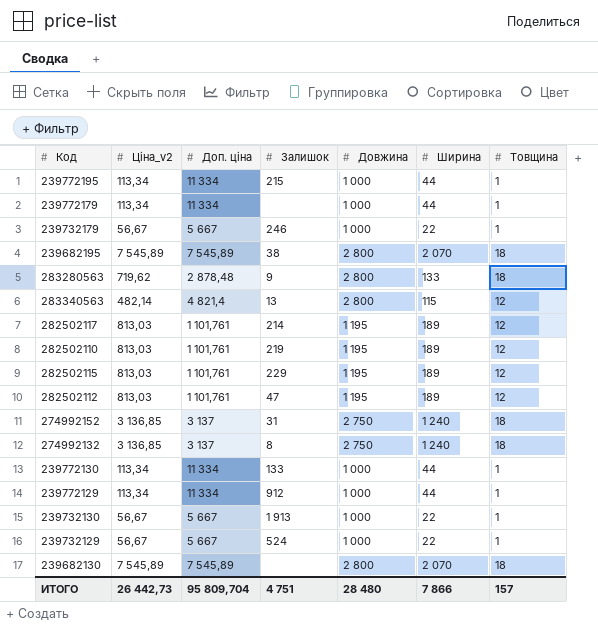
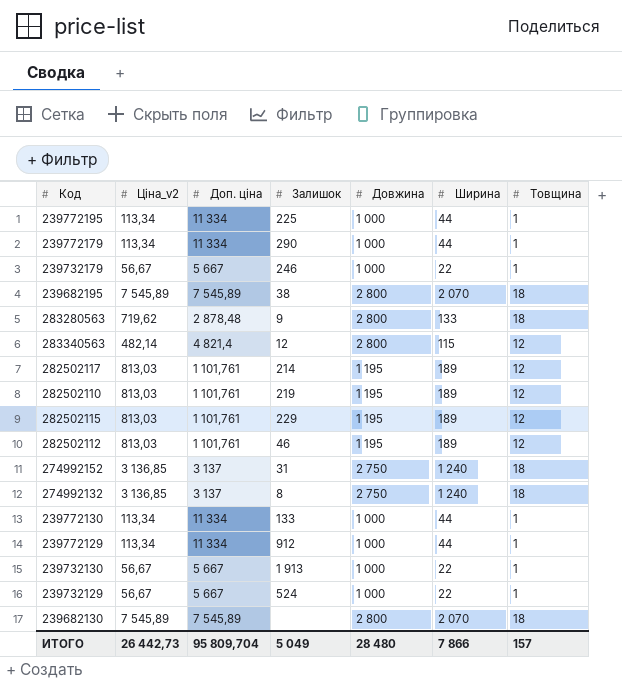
239772195 | Залишок: 215 -> 225
239772179 | Залишок: none -> 290
283340563 | Залишок: 13 -> 12
282502112 | Залишок: 47 -> 46
ИТОГО | Залишок: 4 751 -> 5 049

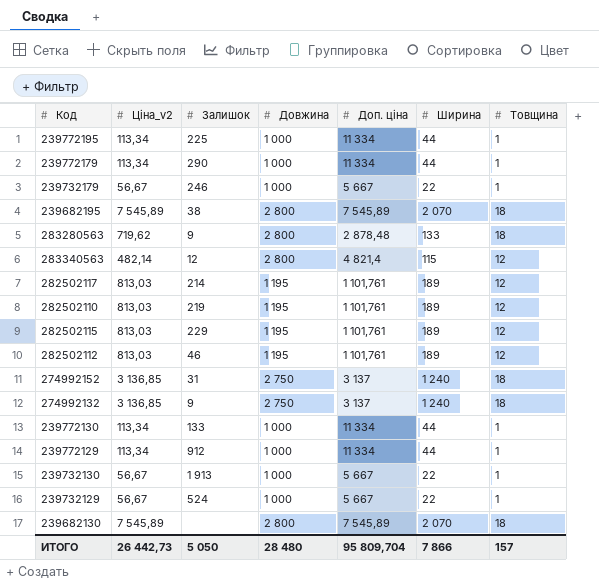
column Доп. ціна | position: 3 -> 5
274992132 | Залишок: 8 -> 9
ИТОГО | Залишок: 5 049 -> 5 050

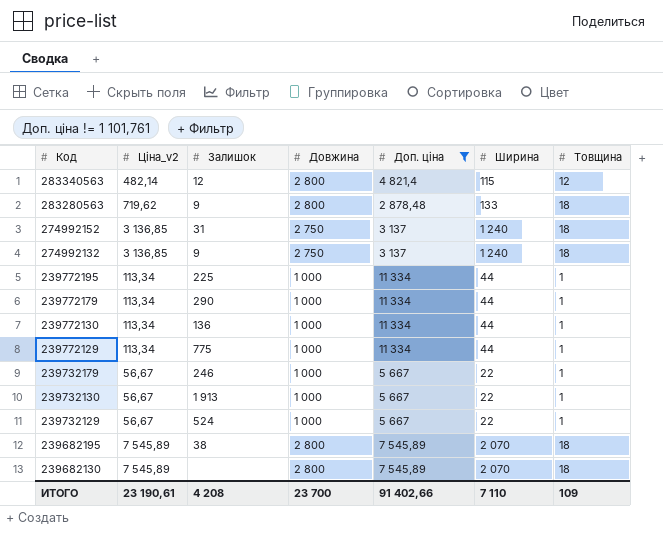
filter: none -> Доп. ціна != 1 101,761
row order: none -> Код descending
239772130 | Залишок: 133 -> 136
239772129 | Залишок: 912 -> 775
ИТОГО | Ціна_v2: 26 442,73 -> 23 190,61
ИТОГО | Залишок: 5 050 -> 4 208
ИТОГО | Довжина: 28 480 -> 23 700
ИТОГО | Доп. ціна: 95 809,704 -> 91 402,66
ИТОГО | Ширина: 7 866 -> 7 110
ИТОГО | Товщина: 157 -> 109

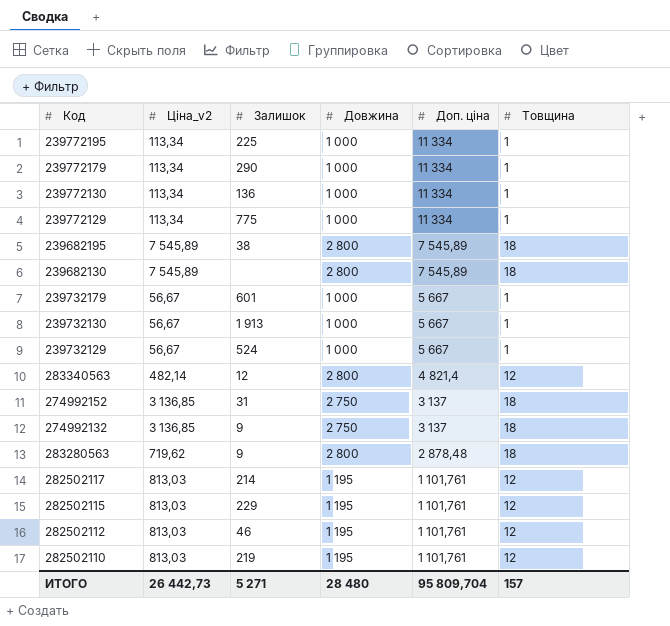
filter: Доп. ціна != 1 101,761 -> none
row order: Код descending -> Доп. ціна descending
column Ширина | position: 6 -> none
239732179 | Залишок: 246 -> 601
ИТОГО | Ціна_v2: 23 190,61 -> 26 442,73
ИТОГО | Залишок: 4 208 -> 5 271
ИТОГО | Довжина: 23 700 -> 28 480
ИТОГО | Доп. ціна: 91 402,66 -> 95 809,704
ИТОГО | Товщина: 109 -> 157

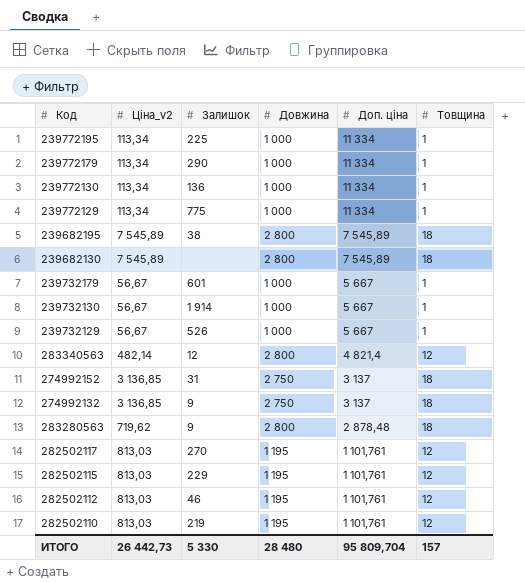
239732130 | Залишок: 1 913 -> 1 914
239732129 | Залишок: 524 -> 526
282502117 | Залишок: 214 -> 270
ИТОГО | Залишок: 5 271 -> 5 330

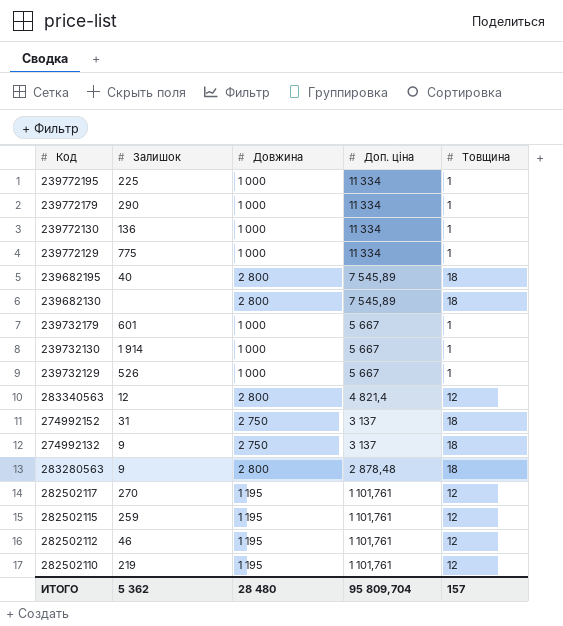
column Ціна_v2 | position: 2 -> none
239682195 | Залишок: 38 -> 40
282502115 | Залишок: 229 -> 259
ИТОГО | Залишок: 5 330 -> 5 362

